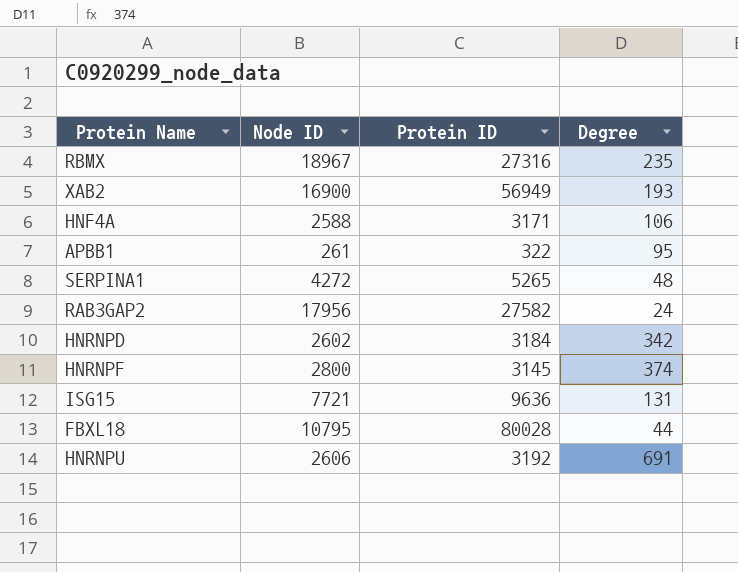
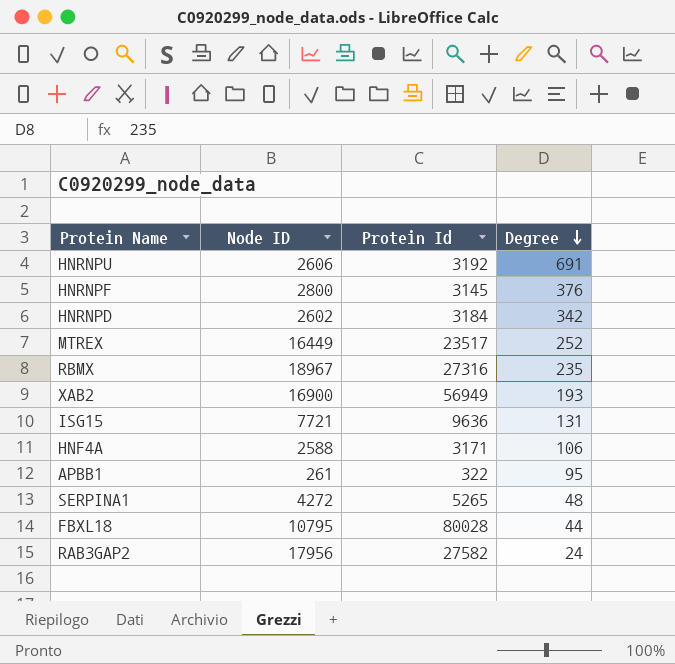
row order: none -> Degree descending
column name: Protein ID -> Protein Id
HNRNPF | Degree: 374 -> 376
row MTREX: none -> 16449 | 23517 | 252

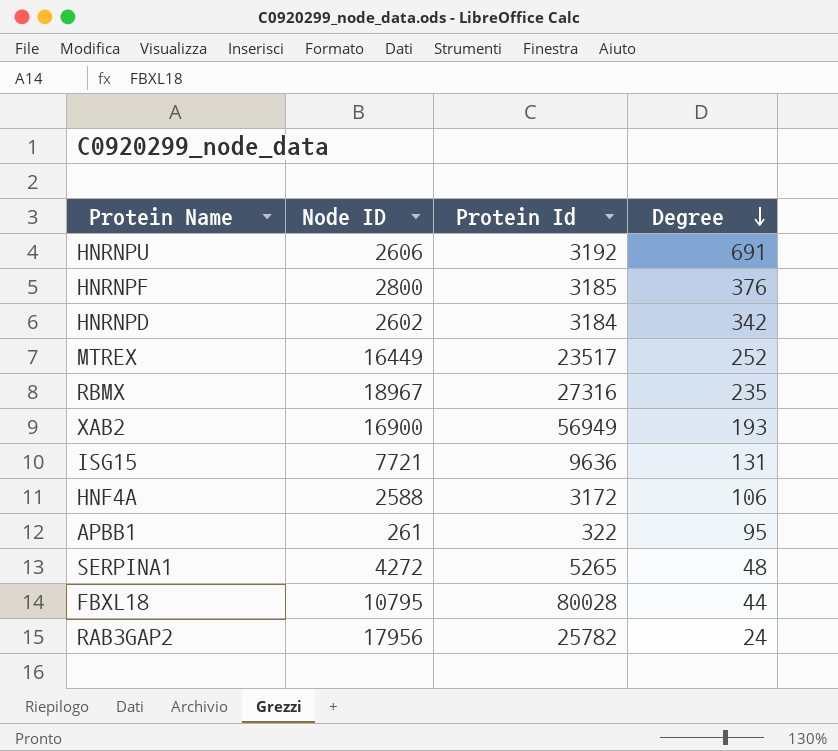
HNRNPF | Protein Id: 3145 -> 3185
HNF4A | Protein Id: 3171 -> 3172
RAB3GAP2 | Protein Id: 27582 -> 25782

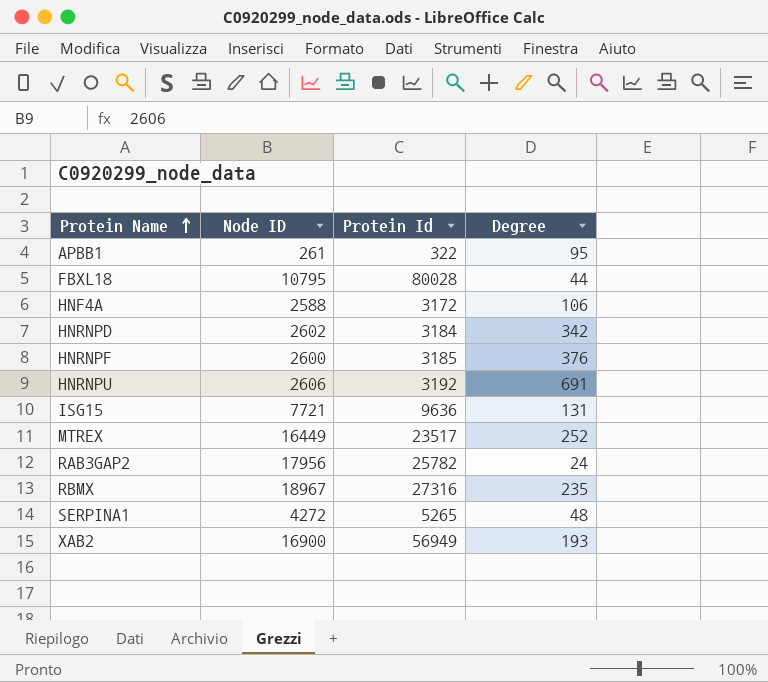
row order: Degree descending -> Protein Name ascending
HNRNPF | Node ID: 2800 -> 2600

